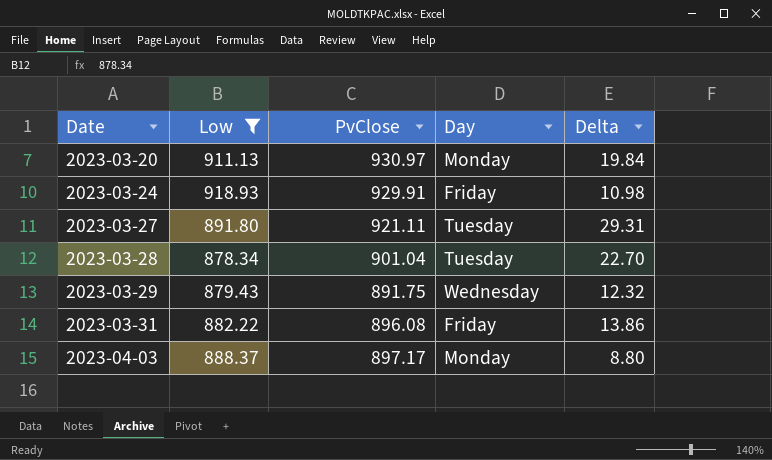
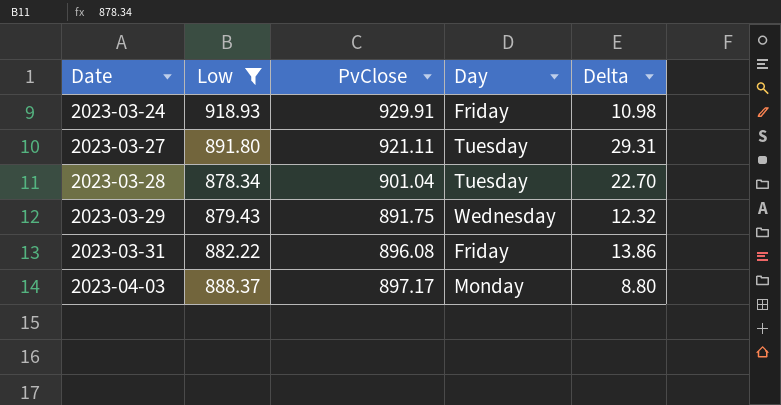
row 2023-03-20: 911.13 | 930.97 | Monday | 19.84 -> none

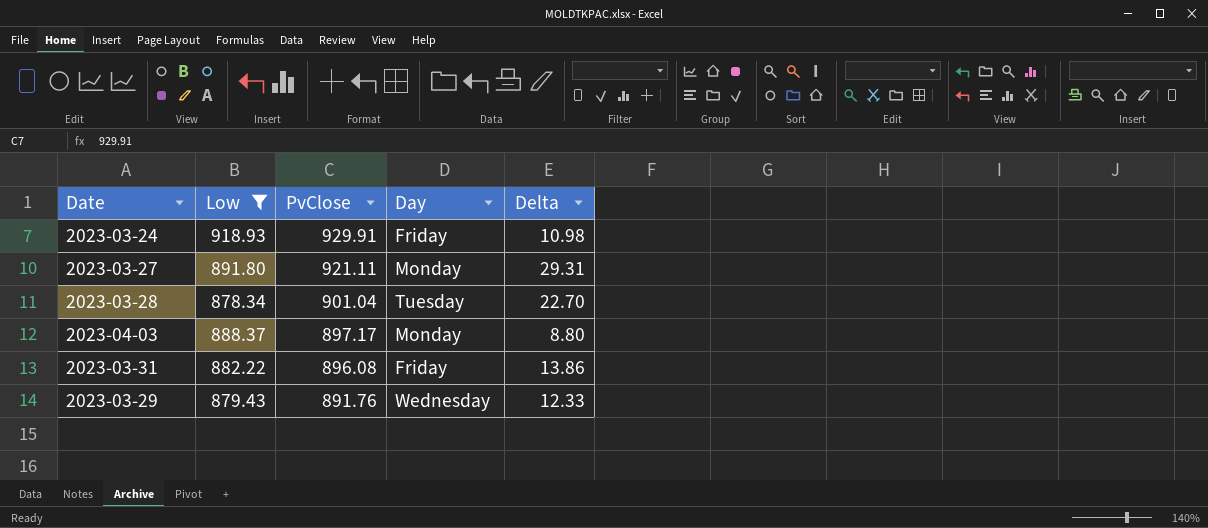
row order: Date ascending -> PvClose descending
2023-03-27 | Day: Tuesday -> Monday
2023-03-29 | PvClose: 891.75 -> 891.76
2023-03-29 | Delta: 12.32 -> 12.33

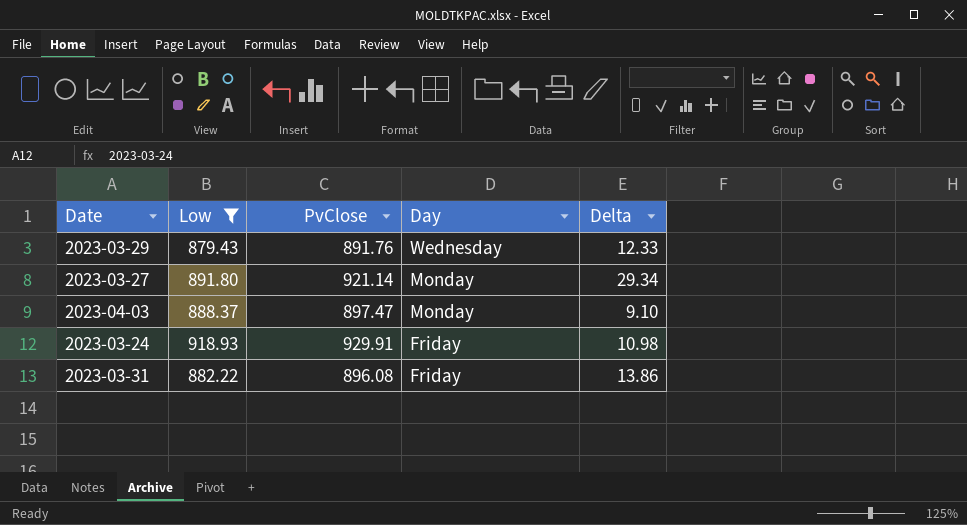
row order: PvClose descending -> Day descending
row 2023-03-28: 878.34 | 901.04 | Tuesday | 22.70 -> none
2023-03-27 | PvClose: 921.11 -> 921.14
2023-03-27 | Delta: 29.31 -> 29.34
2023-04-03 | PvClose: 897.17 -> 897.47
2023-04-03 | Delta: 8.80 -> 9.10

